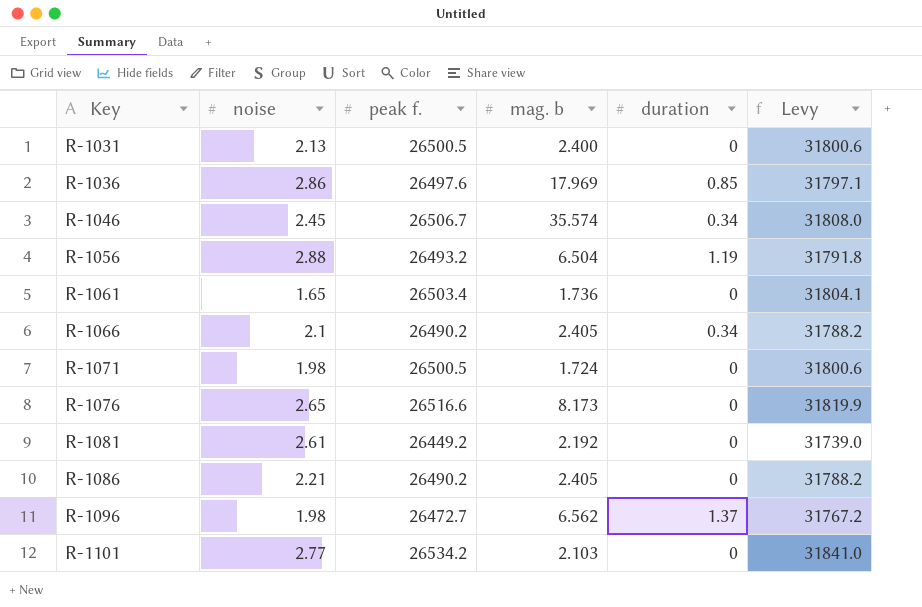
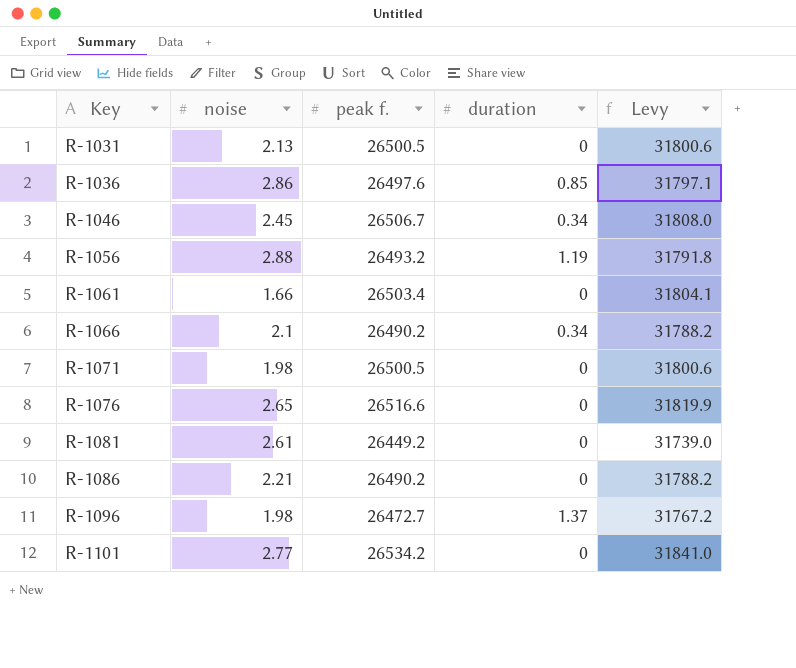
column mag. b | position: 4 -> none
R-1061 | noise: 1.65 -> 1.66

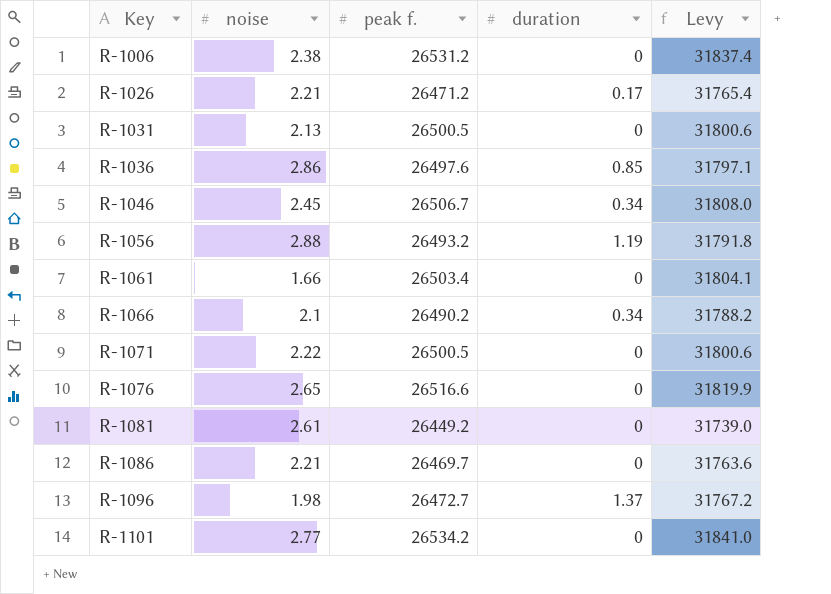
row R-1006: none -> 2.38 | 26531.2 | 0 | 31837.4
row R-1026: none -> 2.21 | 26471.2 | 0.17 | 31765.4
R-1071 | noise: 1.98 -> 2.22
R-1086 | peak f.: 26490.2 -> 26469.7
R-1086 | Levy: 31788.2 -> 31763.6

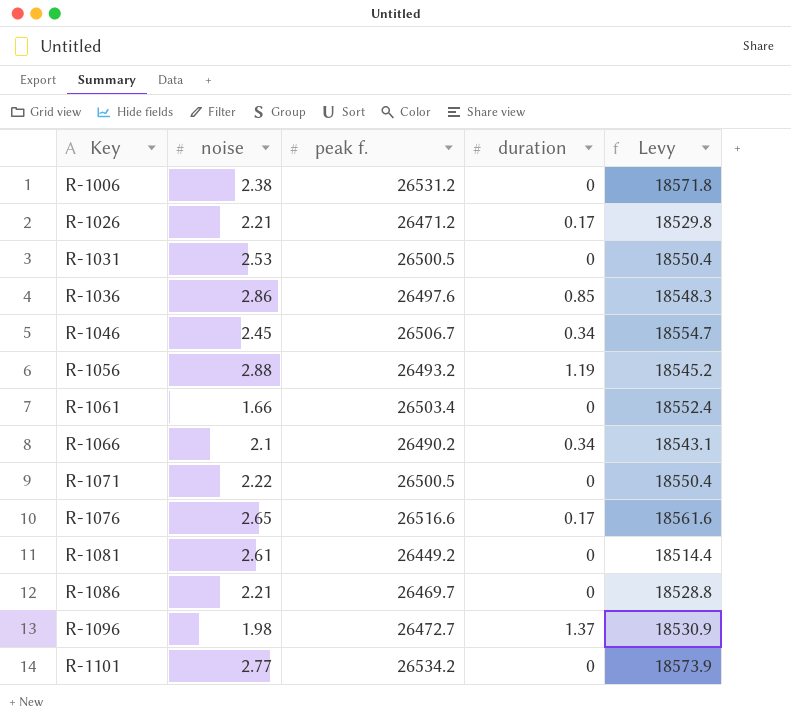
column Levy | formula: [peak f.] * 1.2 -> [peak f.] * 0.7
R-1031 | noise: 2.13 -> 2.53
R-1076 | duration: 0 -> 0.17

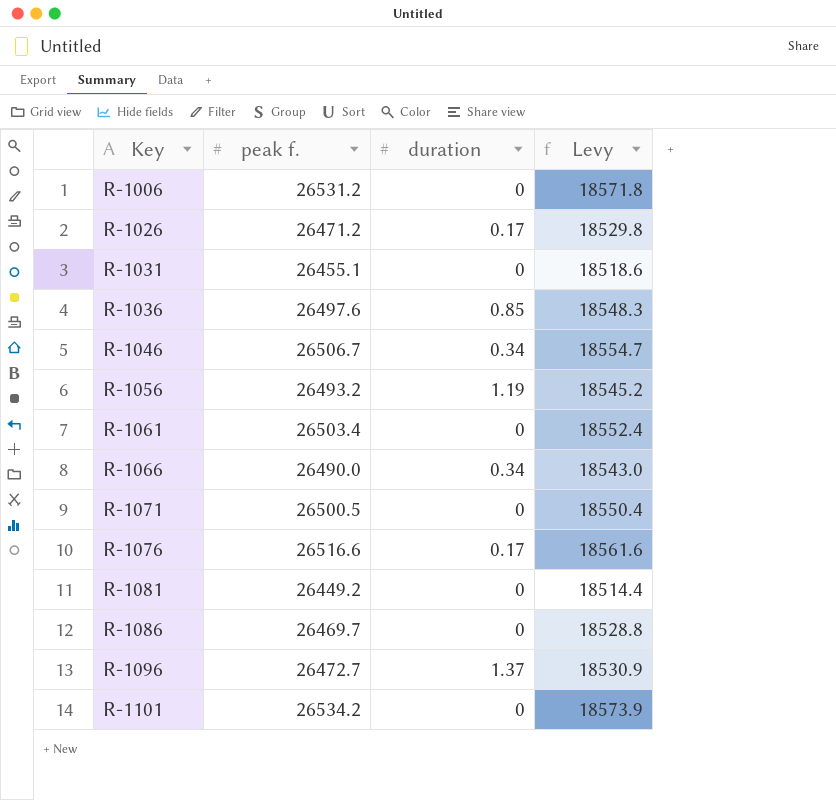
column noise | position: 2 -> none
R-1031 | peak f.: 26500.5 -> 26455.1
R-1031 | Levy: 18550.4 -> 18518.6
R-1066 | peak f.: 26490.2 -> 26490.0
R-1066 | Levy: 18543.1 -> 18543.0

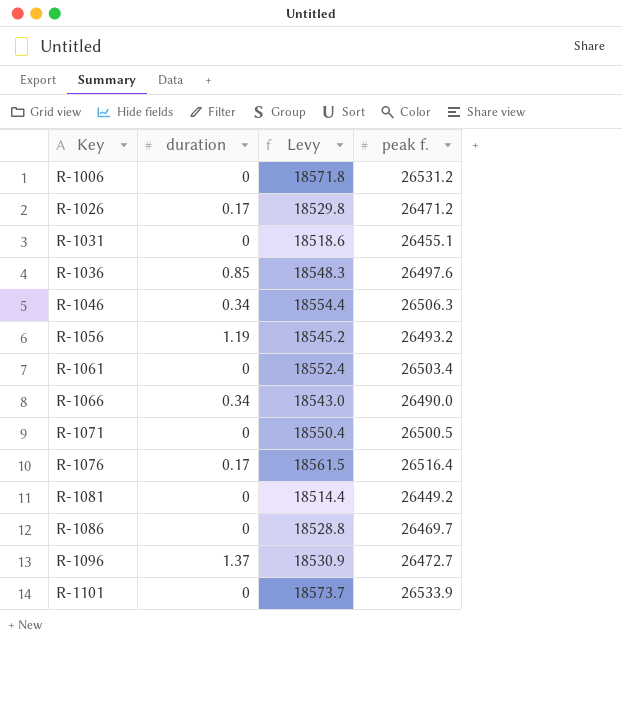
column peak f. | position: 2 -> 4
R-1046 | Levy: 18554.7 -> 18554.4
R-1046 | peak f.: 26506.7 -> 26506.3
R-1076 | Levy: 18561.6 -> 18561.5
R-1076 | peak f.: 26516.6 -> 26516.4
R-1101 | Levy: 18573.9 -> 18573.7
R-1101 | peak f.: 26534.2 -> 26533.9

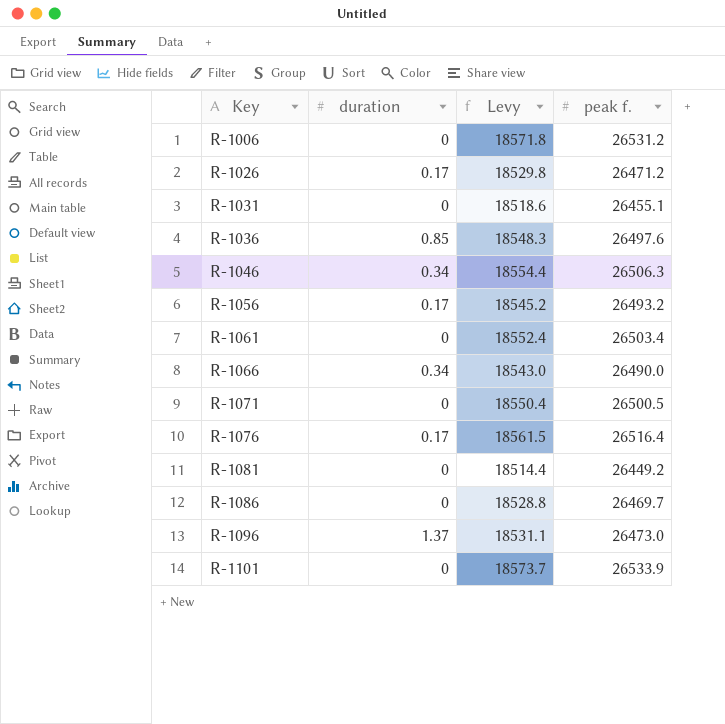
R-1056 | duration: 1.19 -> 0.17
R-1096 | Levy: 18530.9 -> 18531.1
R-1096 | peak f.: 26472.7 -> 26473.0

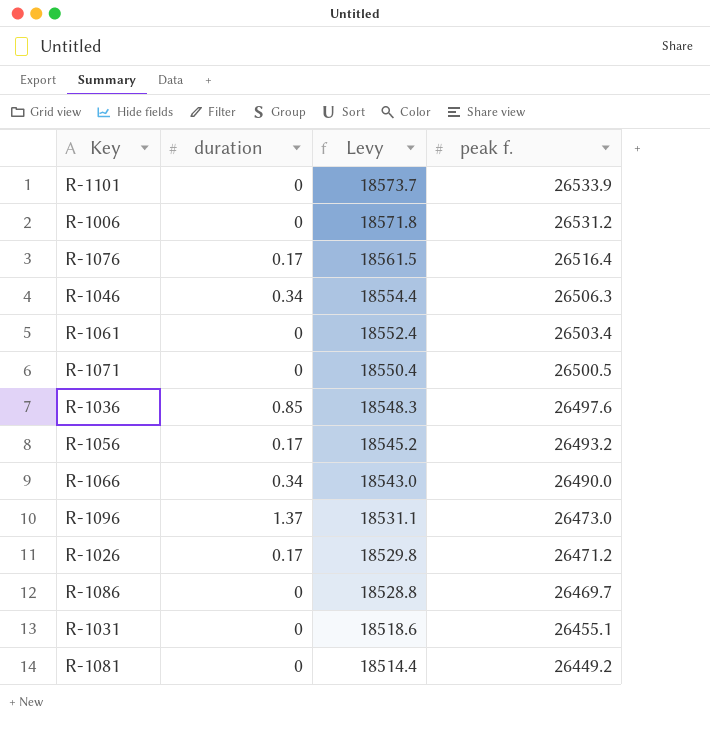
row order: Key ascending -> Levy descending

